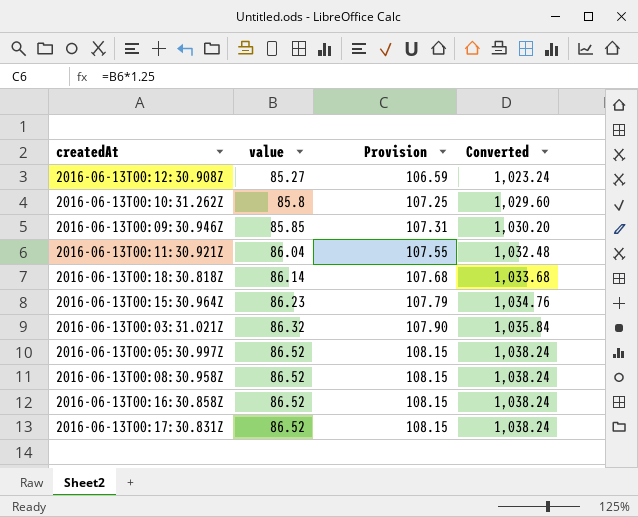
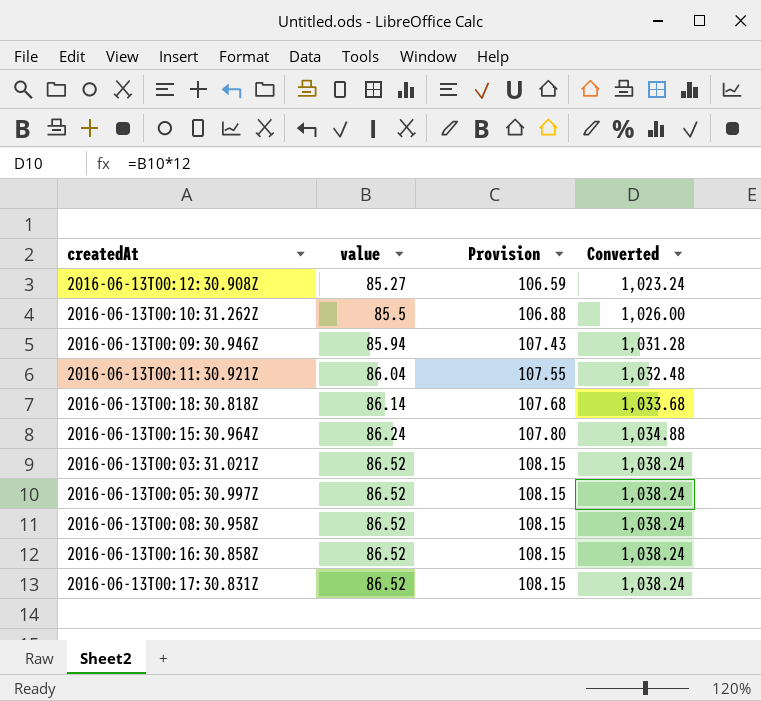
2016-06-13T00:10:31.262Z | value: 85.8 -> 85.5
2016-06-13T00:10:31.262Z | Provision: 107.25 -> 106.88
2016-06-13T00:10:31.262Z | Converted: 1,029.60 -> 1,026.00
2016-06-13T00:09:30.946Z | value: 85.85 -> 85.94
2016-06-13T00:09:30.946Z | Provision: 107.31 -> 107.43
2016-06-13T00:09:30.946Z | Converted: 1,030.20 -> 1,031.28
2016-06-13T00:15:30.964Z | value: 86.23 -> 86.24
2016-06-13T00:15:30.964Z | Provision: 107.79 -> 107.80
2016-06-13T00:15:30.964Z | Converted: 1,034.76 -> 1,034.88
2016-06-13T00:03:31.021Z | value: 86.32 -> 86.52
2016-06-13T00:03:31.021Z | Provision: 107.90 -> 108.15
2016-06-13T00:03:31.021Z | Converted: 1,035.84 -> 1,038.24

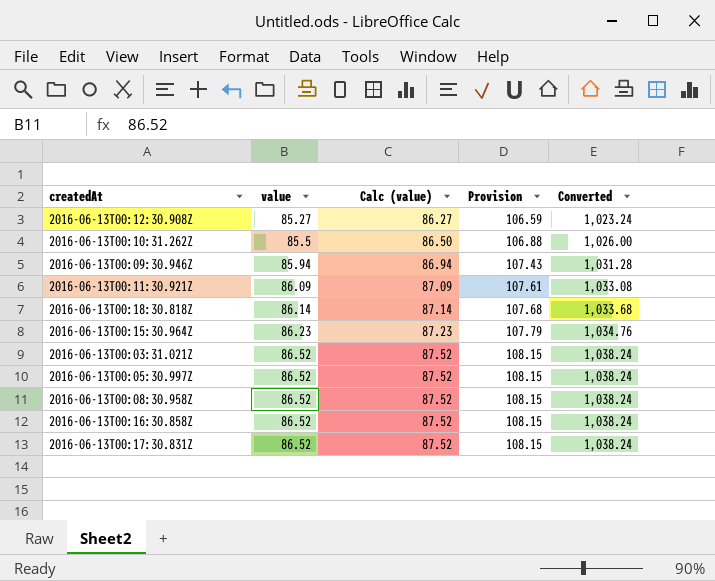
column Calc (value) | formula: none -> [value] + 1
2016-06-13T00:11:30.921Z | value: 86.04 -> 86.09
2016-06-13T00:11:30.921Z | Provision: 107.55 -> 107.61
2016-06-13T00:11:30.921Z | Converted: 1,032.48 -> 1,033.08
2016-06-13T00:15:30.964Z | value: 86.24 -> 86.23
2016-06-13T00:15:30.964Z | Provision: 107.80 -> 107.79
2016-06-13T00:15:30.964Z | Converted: 1,034.88 -> 1,034.76

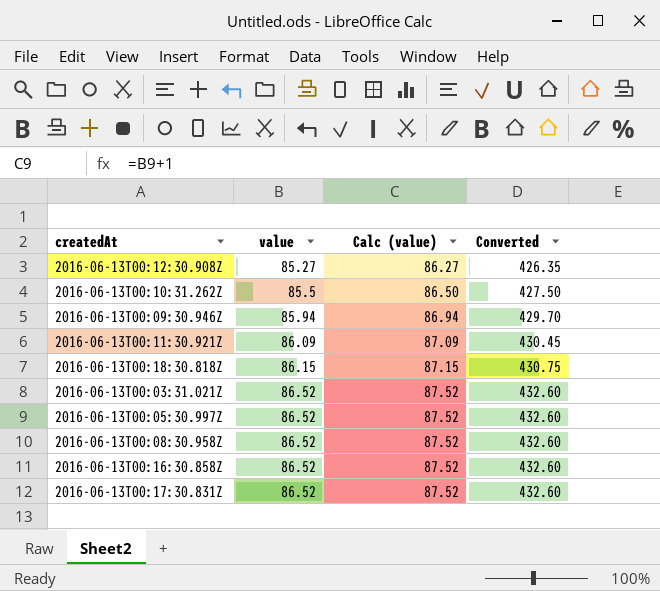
column Provision | formula: [value] * 1.25 -> none
column Converted | formula: [value] * 12 -> [value] * 5
row 2016-06-13T00:15:30.964Z: 86.23 | 87.23 | 107.79 | 1,034.76 -> none
2016-06-13T00:18:30.818Z | value: 86.14 -> 86.15
2016-06-13T00:18:30.818Z | Calc (value): 87.14 -> 87.15

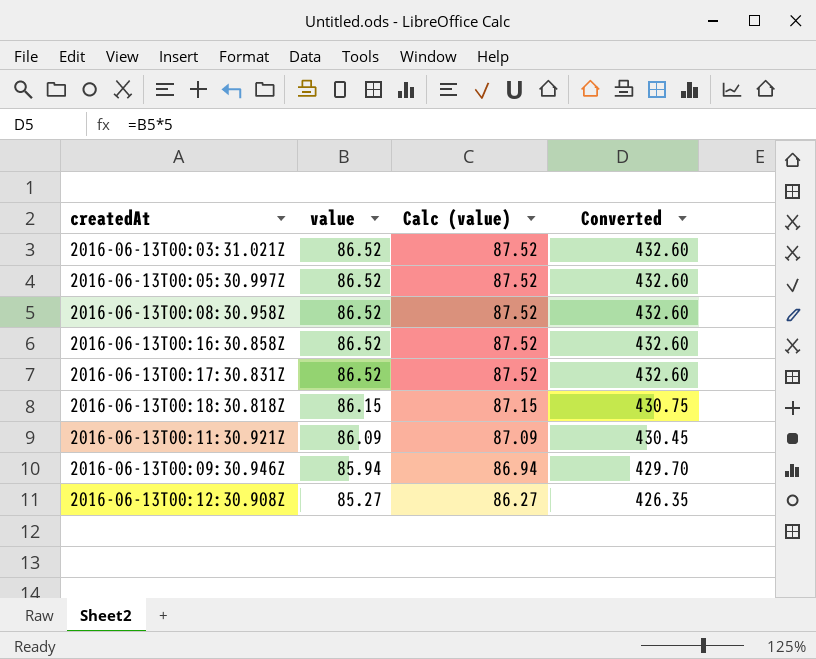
row order: value ascending -> value descending
row 2016-06-13T00:10:31.262Z: 85.5 | 86.50 | 427.50 -> none

